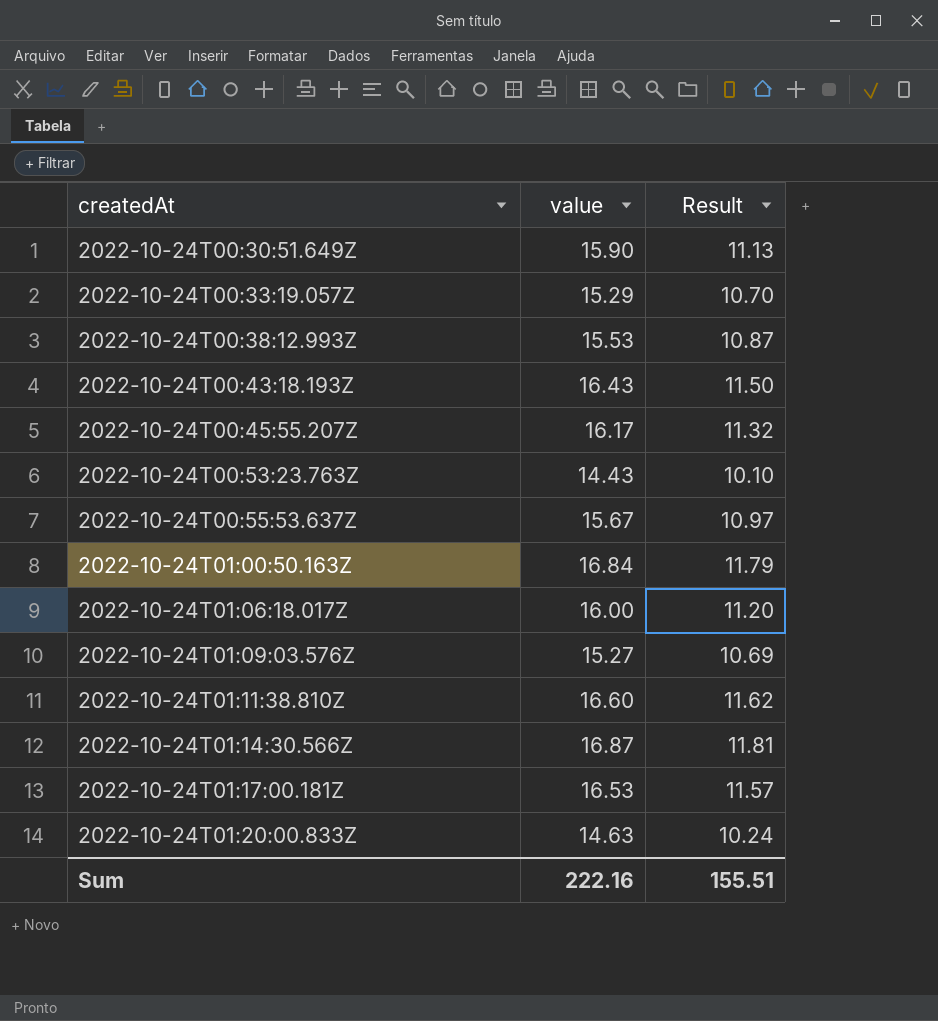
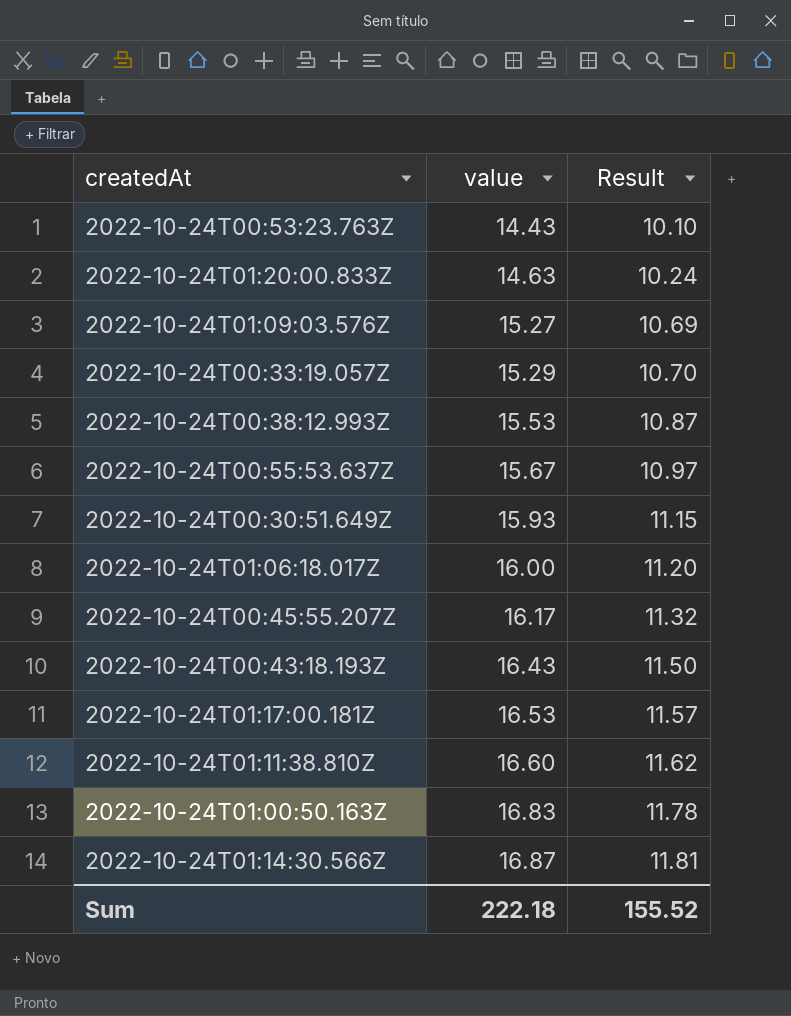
row order: createdAt ascending -> value ascending
2022-10-24T00:30:51.649Z | value: 15.90 -> 15.93
2022-10-24T00:30:51.649Z | Result: 11.13 -> 11.15
2022-10-24T01:00:50.163Z | value: 16.84 -> 16.83
2022-10-24T01:00:50.163Z | Result: 11.79 -> 11.78
Sum | value: 222.16 -> 222.18
Sum | Result: 155.51 -> 155.52

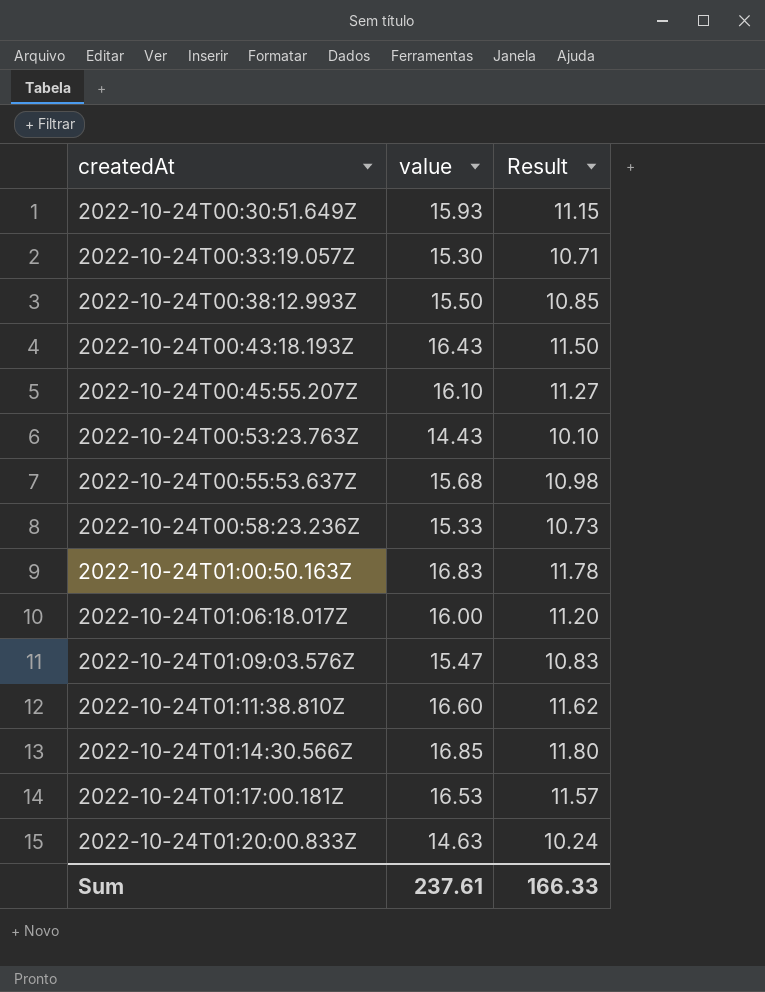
row order: value ascending -> createdAt ascending
2022-10-24T00:33:19.057Z | value: 15.29 -> 15.30
2022-10-24T00:33:19.057Z | Result: 10.70 -> 10.71
2022-10-24T00:38:12.993Z | value: 15.53 -> 15.50
2022-10-24T00:38:12.993Z | Result: 10.87 -> 10.85
2022-10-24T00:45:55.207Z | value: 16.17 -> 16.10
2022-10-24T00:45:55.207Z | Result: 11.32 -> 11.27
2022-10-24T00:55:53.637Z | value: 15.67 -> 15.68
2022-10-24T00:55:53.637Z | Result: 10.97 -> 10.98
row 2022-10-24T00:58:23.236Z: none -> 15.33 | 10.73
2022-10-24T01:09:03.576Z | value: 15.27 -> 15.47
2022-10-24T01:09:03.576Z | Result: 10.69 -> 10.83
2022-10-24T01:14:30.566Z | value: 16.87 -> 16.85
2022-10-24T01:14:30.566Z | Result: 11.81 -> 11.80
Sum | value: 222.18 -> 237.61
Sum | Result: 155.52 -> 166.33

